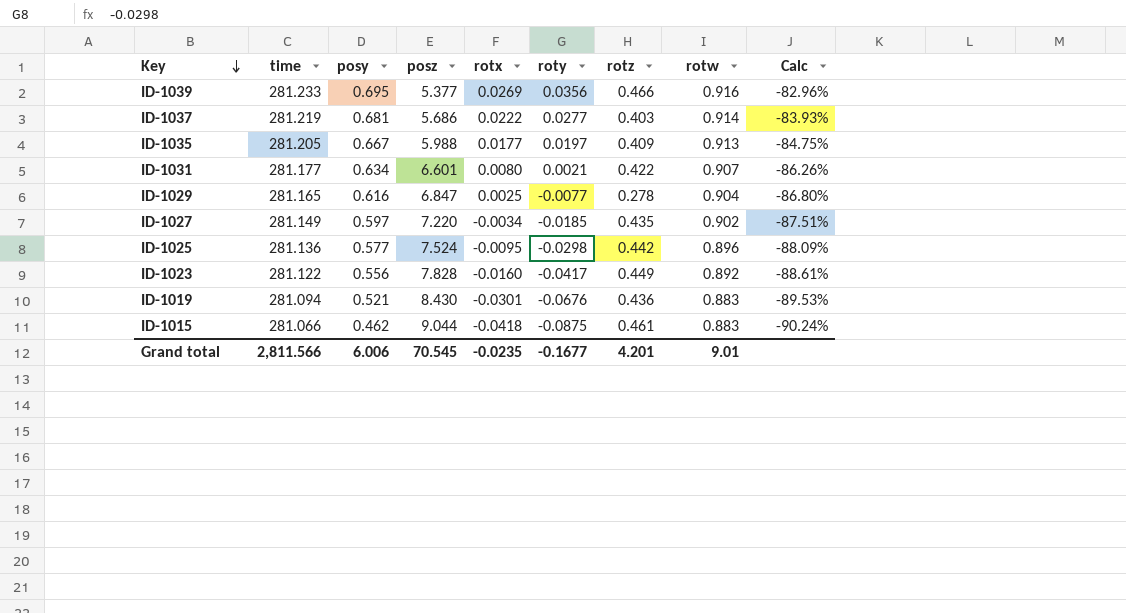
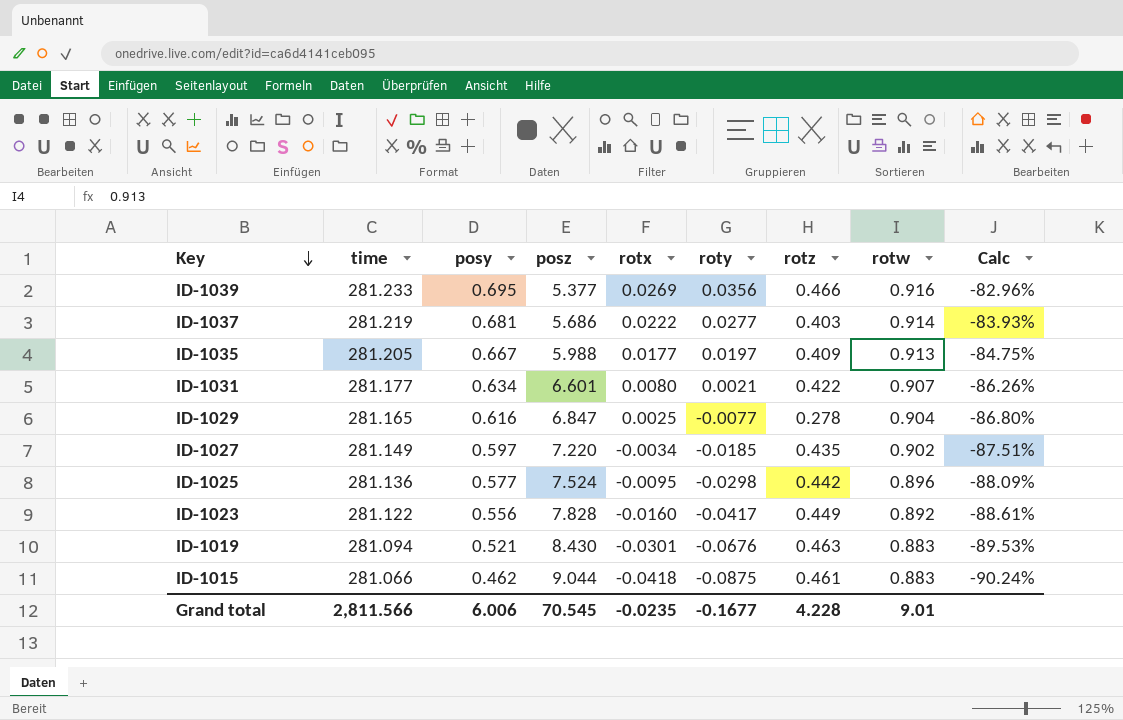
ID-1019 | rotz: 0.436 -> 0.463
Grand total | rotz: 4.201 -> 4.228

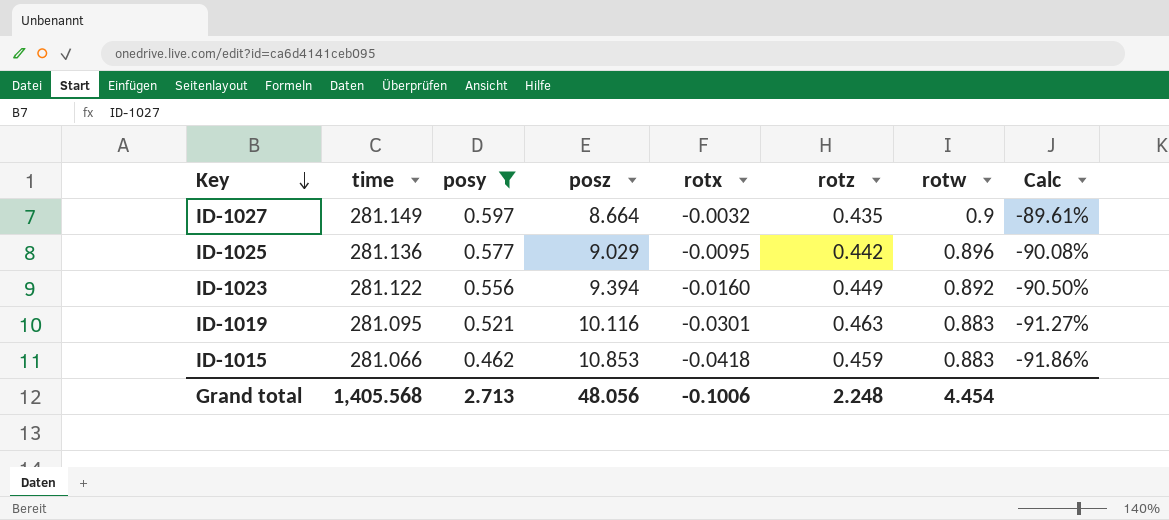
filter: none -> posy <= 0.597
column roty | position: 6 -> none
ID-1027 | posz: 7.220 -> 8.664
ID-1027 | rotx: -0.0034 -> -0.0032
ID-1027 | rotw: 0.902 -> 0.9
ID-1027 | Calc: -87.51% -> -89.61%
ID-1025 | posz: 7.524 -> 9.029
ID-1025 | Calc: -88.09% -> -90.08%
ID-1023 | posz: 7.828 -> 9.394
ID-1023 | Calc: -88.61% -> -90.50%
ID-1019 | time: 281.094 -> 281.095
ID-1019 | posz: 8.430 -> 10.116
ID-1019 | Calc: -89.53% -> -91.27%
ID-1015 | posz: 9.044 -> 10.853
ID-1015 | rotz: 0.461 -> 0.459
ID-1015 | Calc: -90.24% -> -91.86%
Grand total | time: 2,811.566 -> 1,405.568
Grand total | posy: 6.006 -> 2.713
Grand total | posz: 70.545 -> 48.056
Grand total | rotx: -0.0235 -> -0.1006
Grand total | rotz: 4.228 -> 2.248
Grand total | rotw: 9.01 -> 4.454

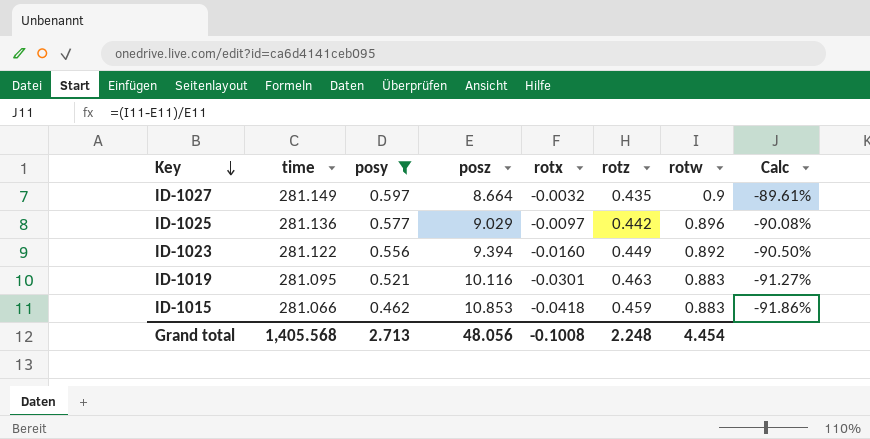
ID-1025 | rotx: -0.0095 -> -0.0097
Grand total | rotx: -0.1006 -> -0.1008

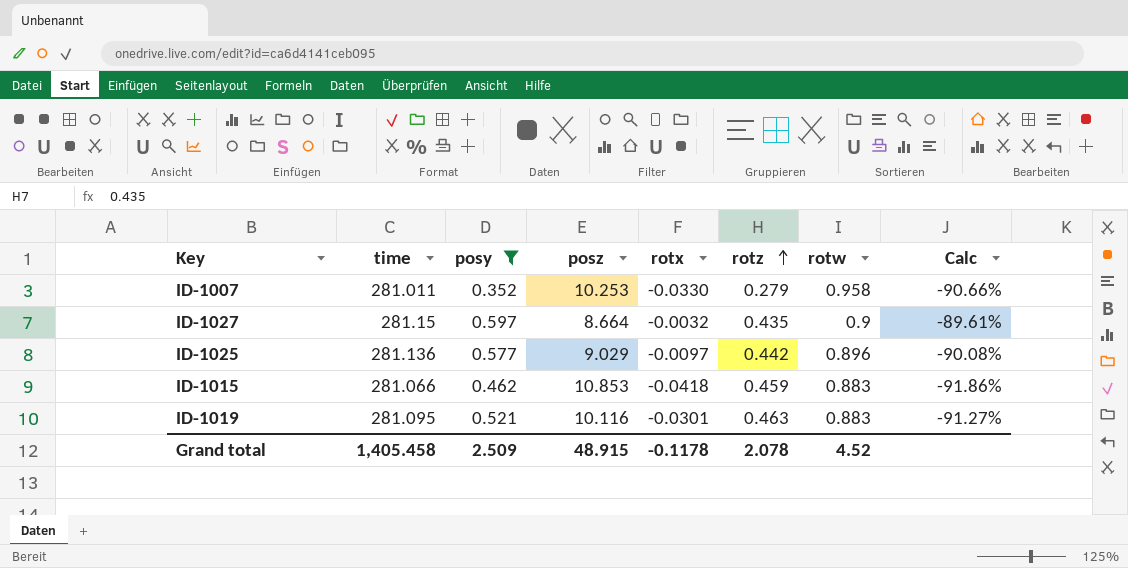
row order: Key descending -> rotz ascending
row ID-1023: 281.122 | 0.556 | 9.394 | -0.0160 | 0.449 | 0.892 | -90.50% -> none
row ID-1007: none -> 281.011 | 0.352 | 10.253 | -0.0330 | 0.279 | 0.958 | -90.66%
ID-1027 | time: 281.149 -> 281.15
Grand total | time: 1,405.568 -> 1,405.458
Grand total | posy: 2.713 -> 2.509
Grand total | posz: 48.056 -> 48.915
Grand total | rotx: -0.1008 -> -0.1178
Grand total | rotz: 2.248 -> 2.078
Grand total | rotw: 4.454 -> 4.52

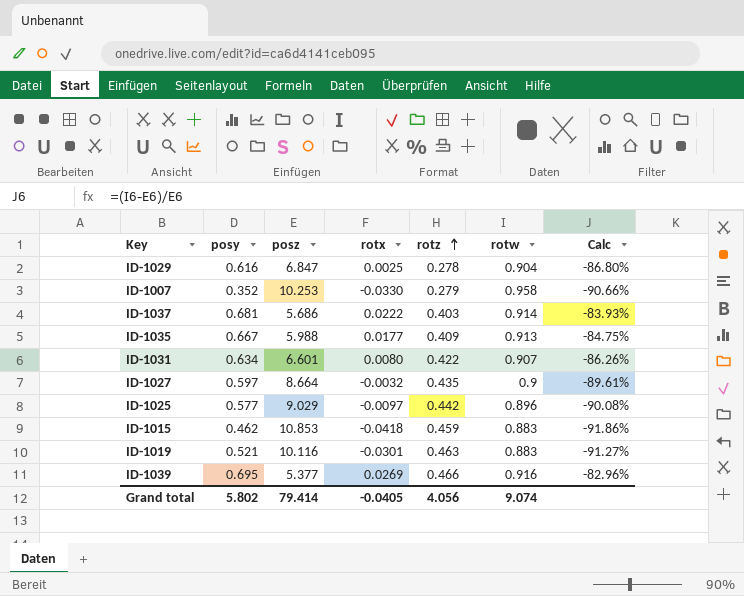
filter: posy <= 0.597 -> none
column time | position: 2 -> none
Grand total | posy: 2.509 -> 5.802
Grand total | posz: 48.915 -> 79.414
Grand total | rotx: -0.1178 -> -0.0405
Grand total | rotz: 2.078 -> 4.056
Grand total | rotw: 4.52 -> 9.074

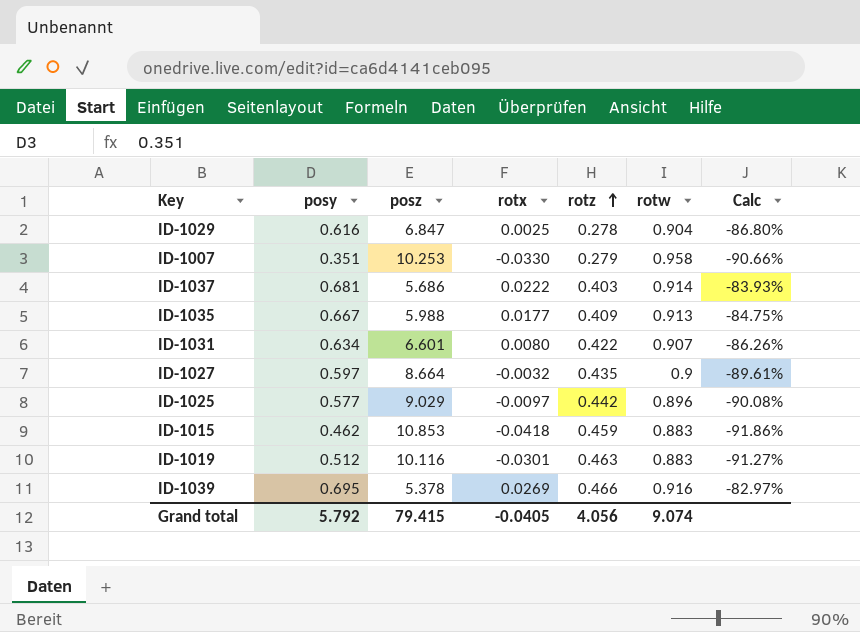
ID-1007 | posy: 0.352 -> 0.351
ID-1019 | posy: 0.521 -> 0.512
ID-1039 | posz: 5.377 -> 5.378
ID-1039 | Calc: -82.96% -> -82.97%
Grand total | posy: 5.802 -> 5.792
Grand total | posz: 79.414 -> 79.415

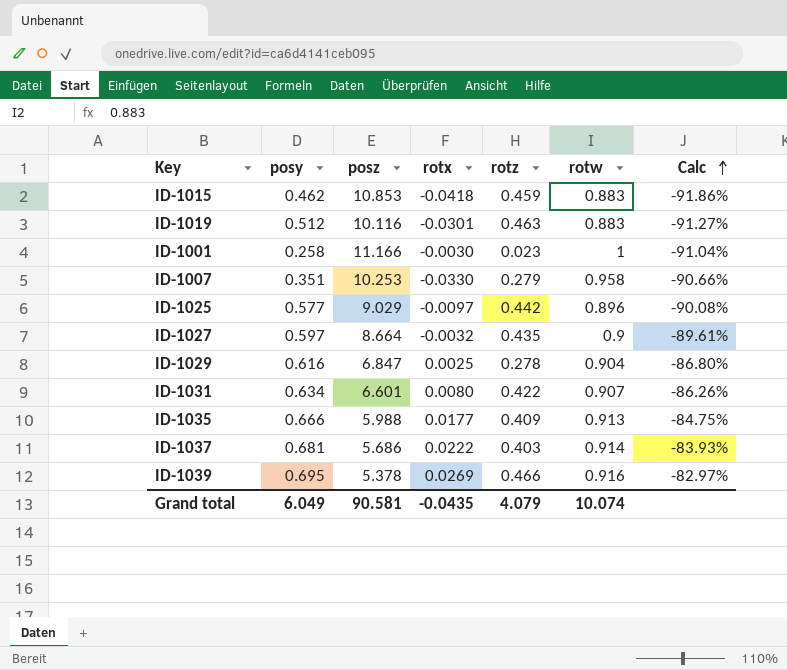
row order: rotz ascending -> Calc ascending
row ID-1001: none -> 0.258 | 11.166 | -0.0030 | 0.023 | 1 | -91.04%
ID-1035 | posy: 0.667 -> 0.666
Grand total | posy: 5.792 -> 6.049
Grand total | posz: 79.415 -> 90.581
Grand total | rotx: -0.0405 -> -0.0435
Grand total | rotz: 4.056 -> 4.079
Grand total | rotw: 9.074 -> 10.074

